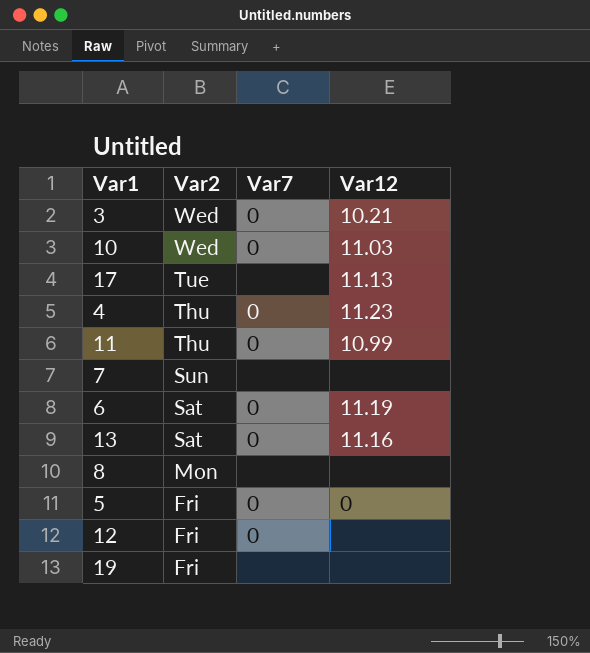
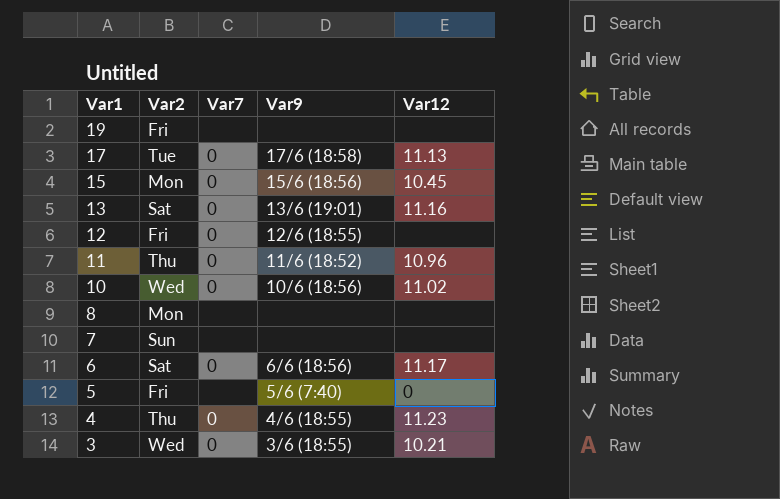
row order: Var2 descending -> Var1 descending
column Var9 | position: none -> 4
17 | Var7: none -> 0
row 15: none -> Mon | 0 | 15/6 (18:56) | 10.45
11 | Var12: 10.99 -> 10.96
10 | Var12: 11.03 -> 11.02
6 | Var12: 11.19 -> 11.17
5 | Var7: 0 -> none

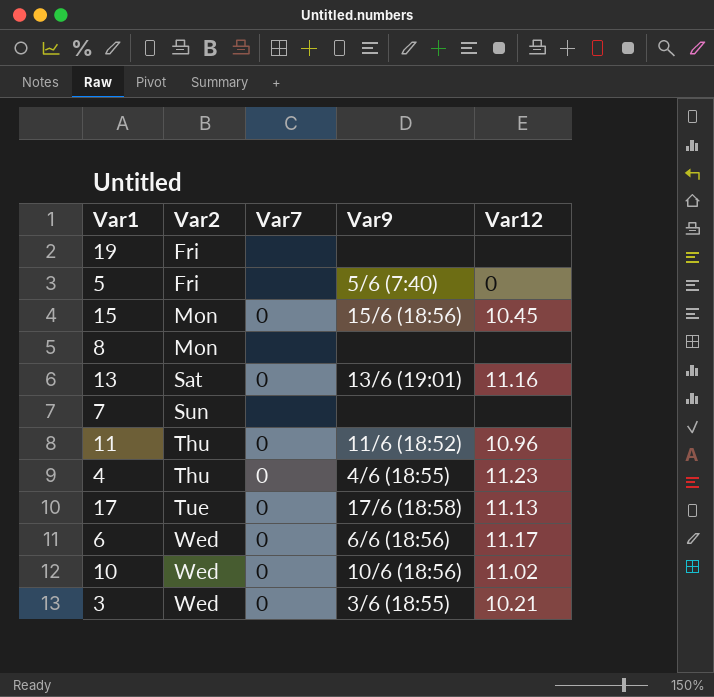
row order: Var1 descending -> Var2 ascending
row 12: Fri | 0 | 12/6 (18:55) | none -> none
6 | Var2: Sat -> Wed

